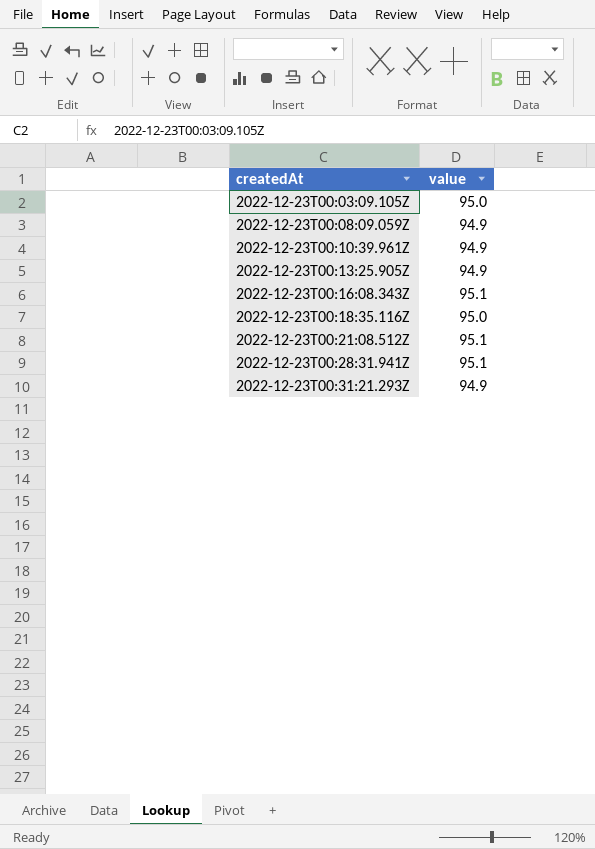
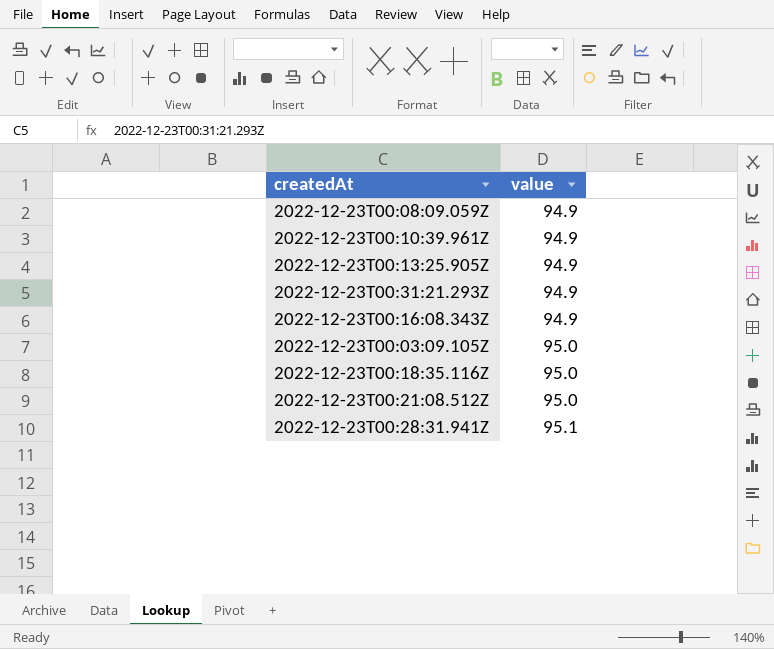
row order: createdAt ascending -> value ascending
2022-12-23T00:16:08.343Z | value: 95.1 -> 94.9
2022-12-23T00:21:08.512Z | value: 95.1 -> 95.0

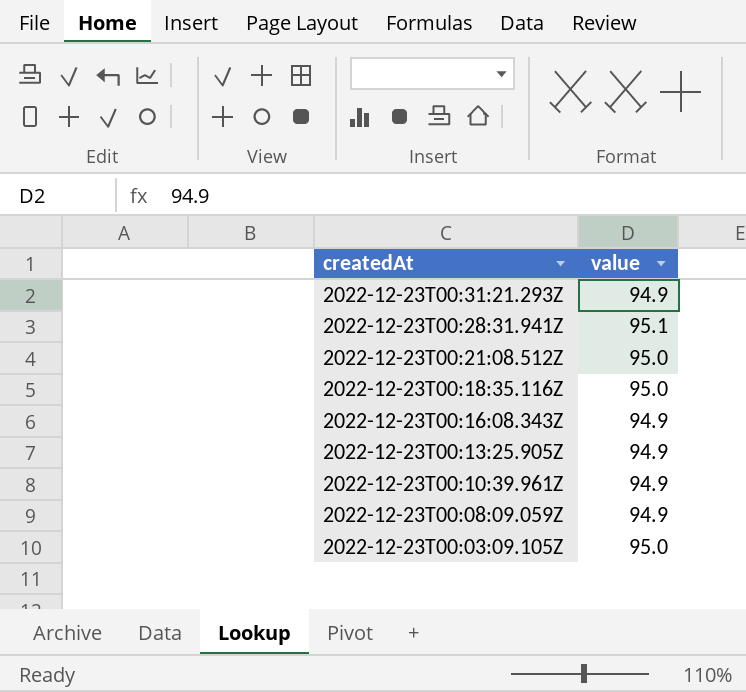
row order: value ascending -> createdAt descending

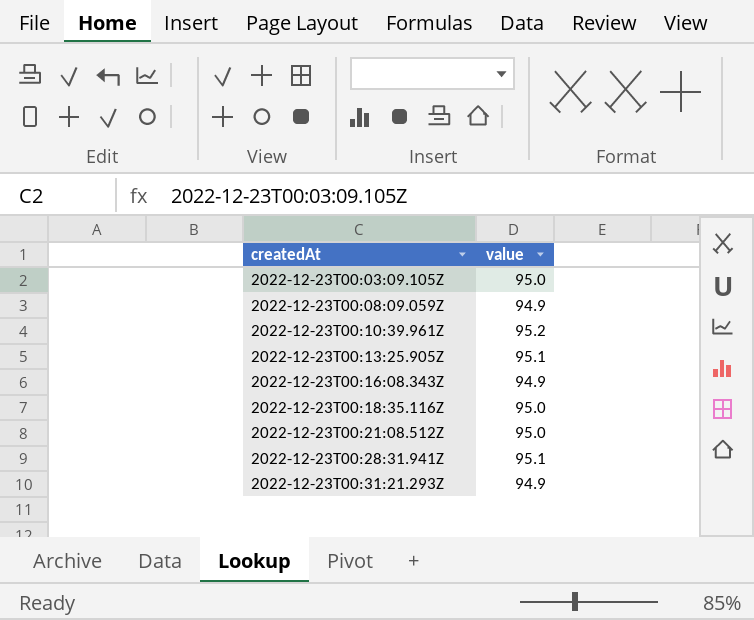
row order: createdAt descending -> createdAt ascending
2022-12-23T00:10:39.961Z | value: 94.9 -> 95.2
2022-12-23T00:13:25.905Z | value: 94.9 -> 95.1

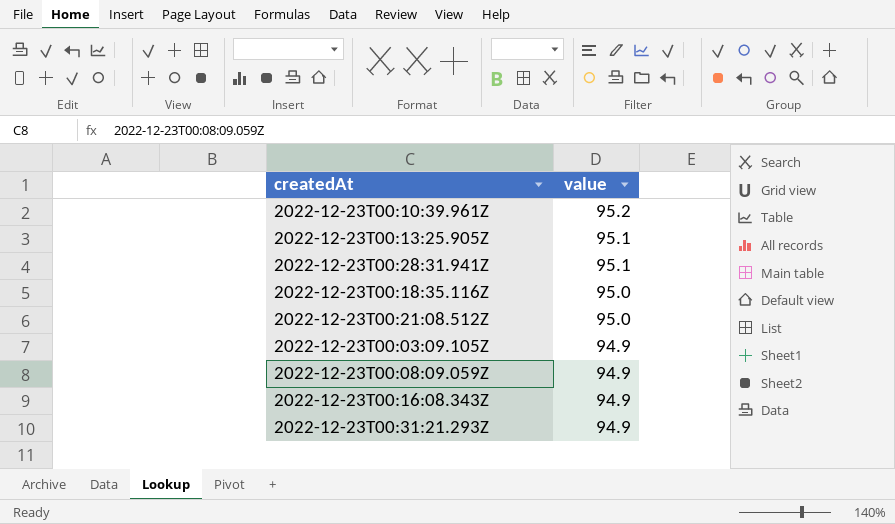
row order: createdAt ascending -> value descending
2022-12-23T00:03:09.105Z | value: 95.0 -> 94.9

